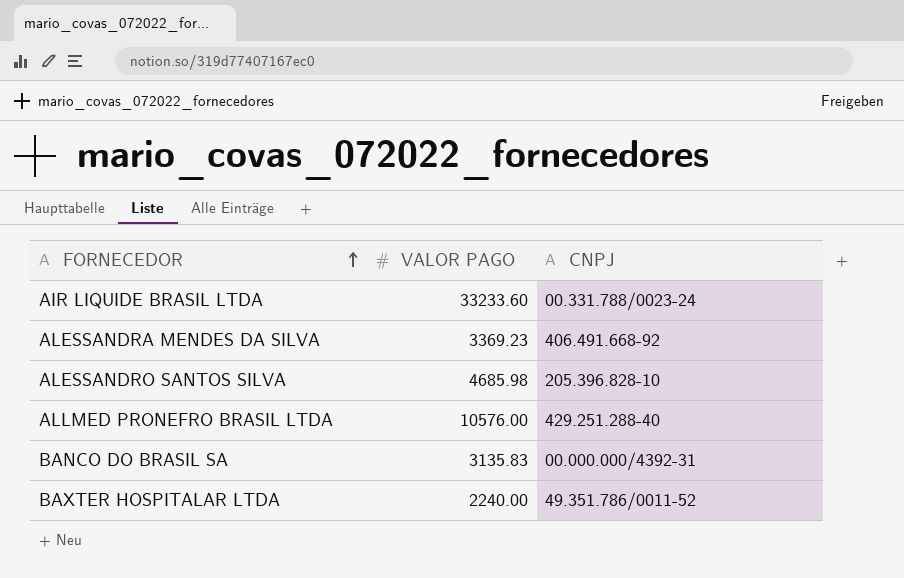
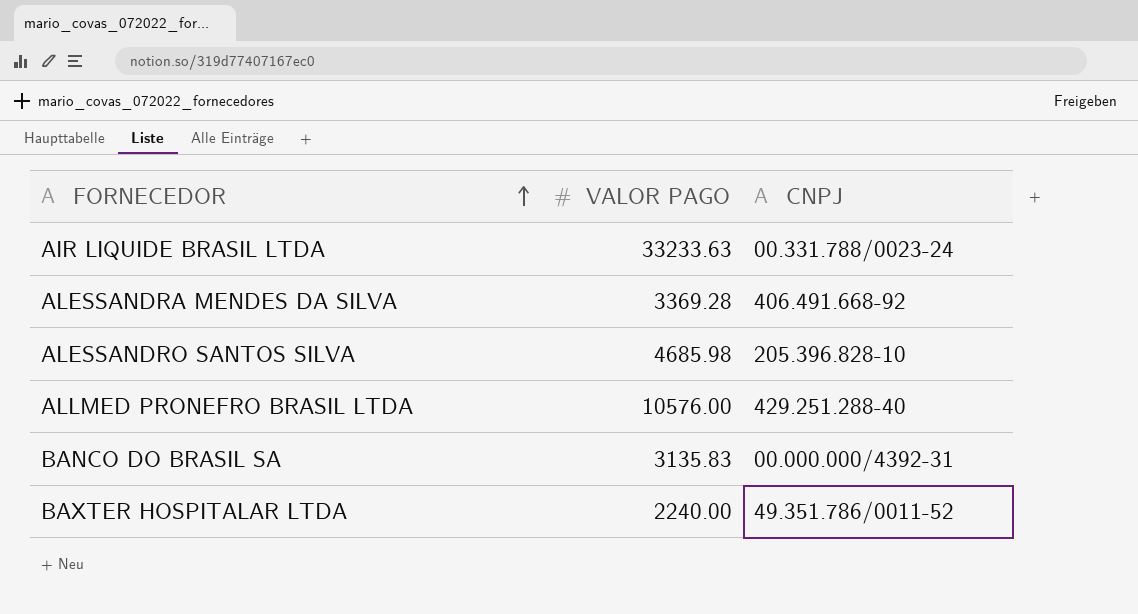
AIR LIQUIDE BRASIL LTDA | VALOR PAGO: 33233.60 -> 33233.63
ALESSANDRA MENDES DA SILVA | VALOR PAGO: 3369.23 -> 3369.28

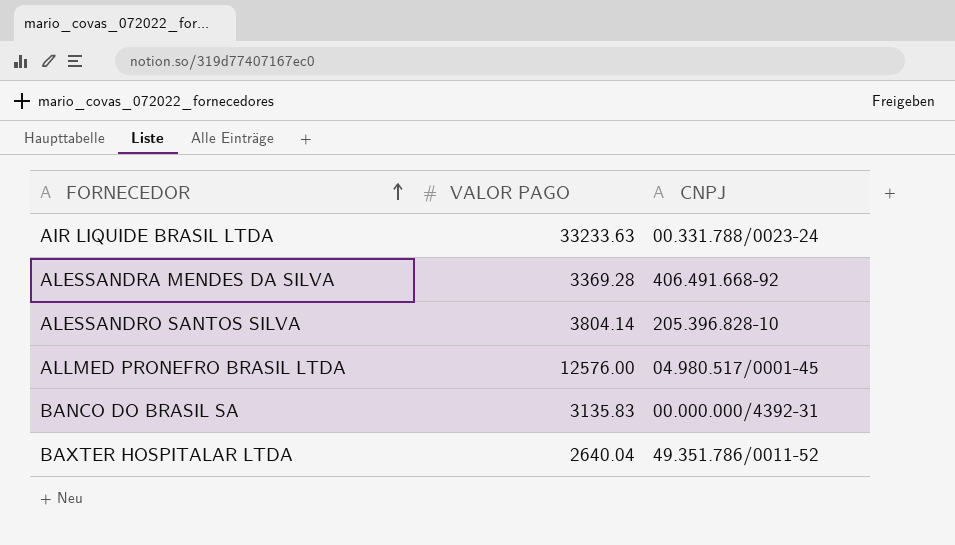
ALESSANDRO SANTOS SILVA | VALOR PAGO: 4685.98 -> 3804.14
ALLMED PRONEFRO BRASIL LTDA | VALOR PAGO: 10576.00 -> 12576.00
ALLMED PRONEFRO BRASIL LTDA | CNPJ: 429.251.288-40 -> 04.980.517/0001-45
BAXTER HOSPITALAR LTDA | VALOR PAGO: 2240.00 -> 2640.04

